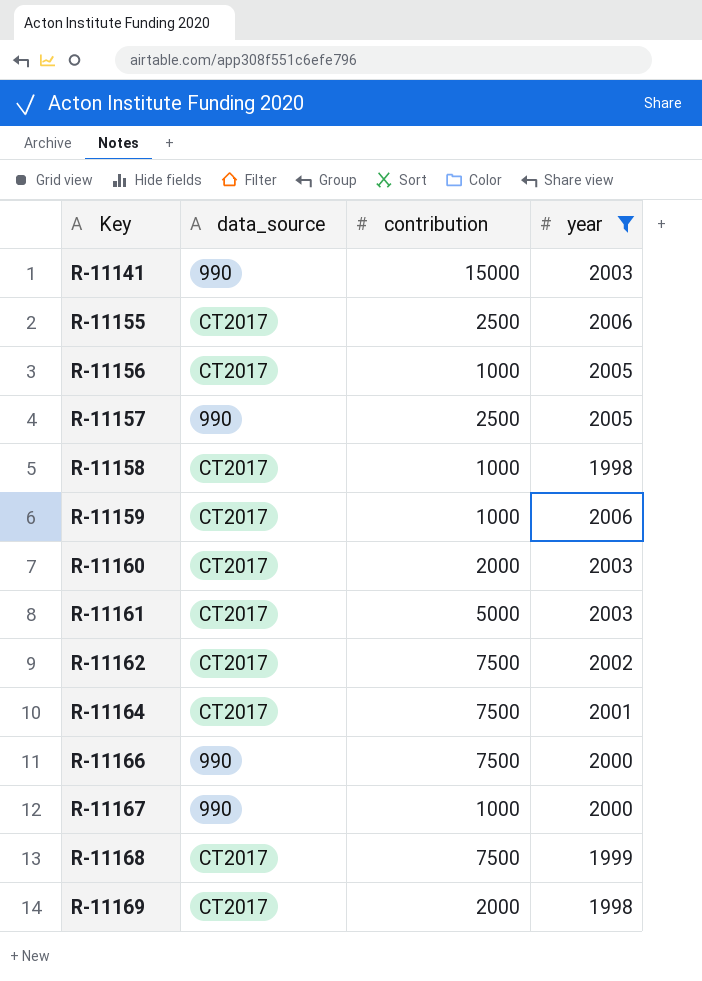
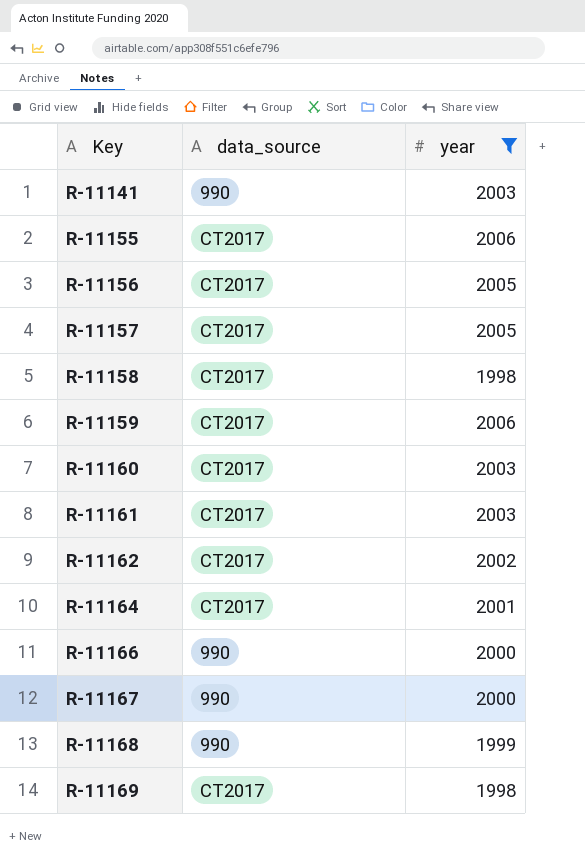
column contribution | position: 3 -> none
R-11157 | data_source: 990 -> CT2017
R-11168 | data_source: CT2017 -> 990

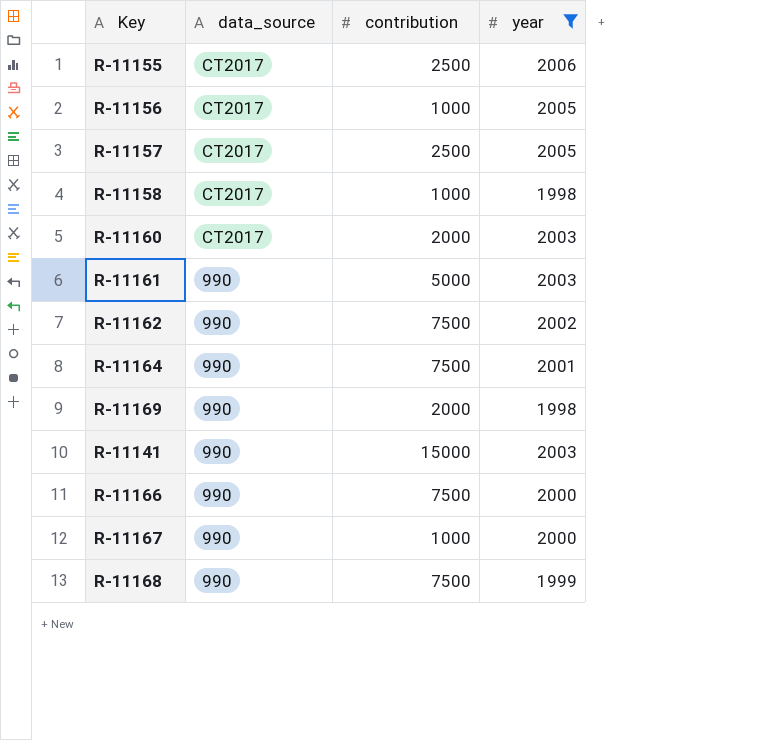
row order: Key ascending -> data_source descending
column contribution | position: none -> 3
row R-11159: CT2017 | 2006 -> none
R-11161 | data_source: CT2017 -> 990
R-11162 | data_source: CT2017 -> 990
R-11164 | data_source: CT2017 -> 990
R-11169 | data_source: CT2017 -> 990

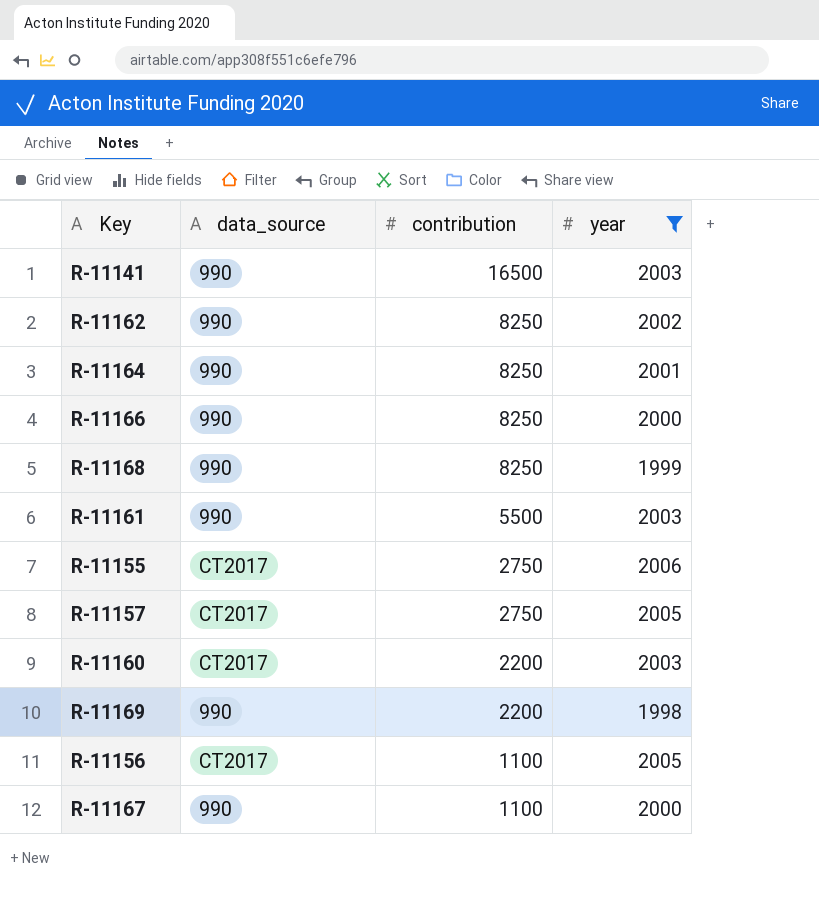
row order: data_source descending -> contribution descending
row R-11158: CT2017 | 1000 | 1998 -> none
R-11141 | contribution: 15000 -> 16500
R-11162 | contribution: 7500 -> 8250
R-11164 | contribution: 7500 -> 8250
R-11166 | contribution: 7500 -> 8250
R-11168 | contribution: 7500 -> 8250
R-11161 | contribution: 5000 -> 5500
R-11155 | contribution: 2500 -> 2750
R-11157 | contribution: 2500 -> 2750
R-11160 | contribution: 2000 -> 2200
R-11169 | contribution: 2000 -> 2200
R-11156 | contribution: 1000 -> 1100
R-11167 | contribution: 1000 -> 1100

